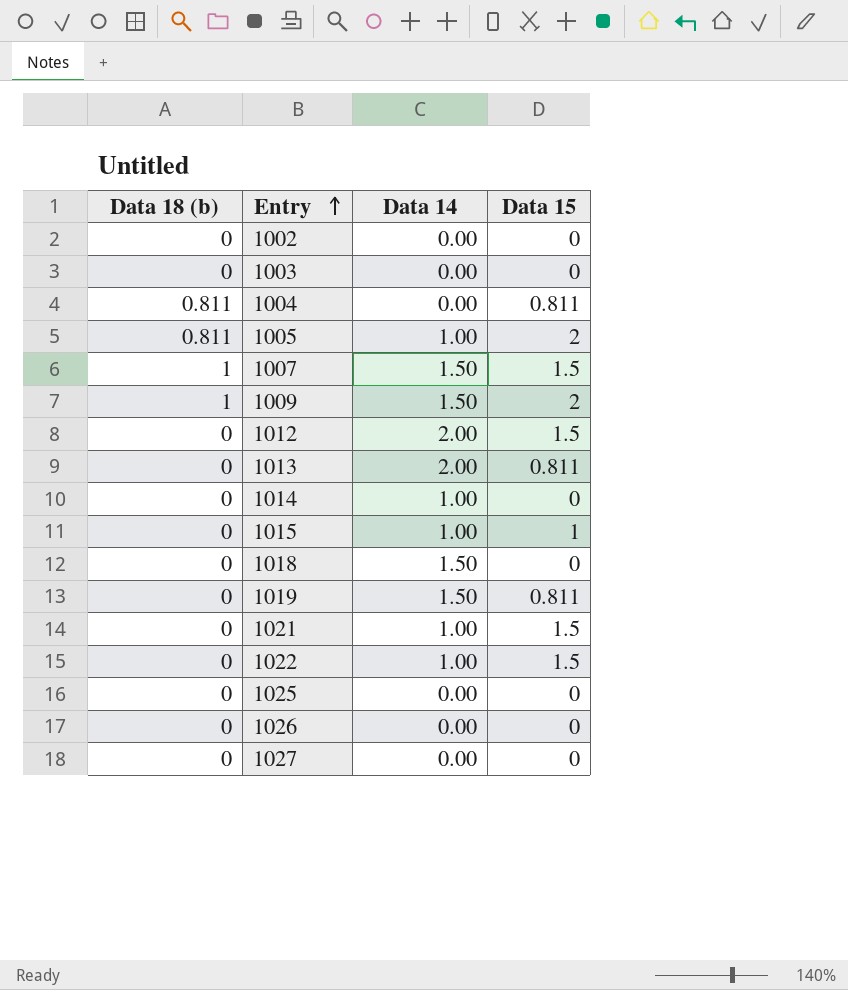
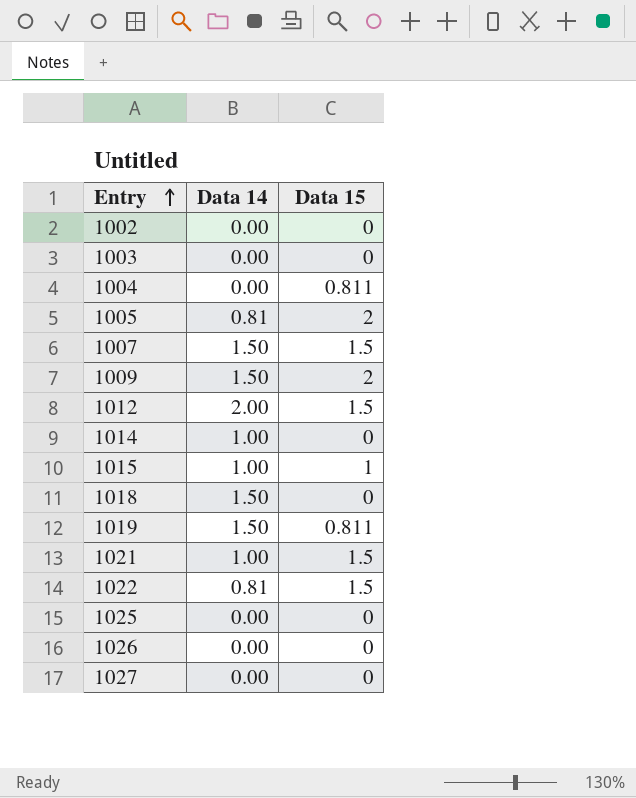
column Data 18 (b) | position: 1 -> none
row 1013: 0 | 2.00 | 0.811 -> none
1005 | Data 14: 1.00 -> 0.81
1022 | Data 14: 1.00 -> 0.81

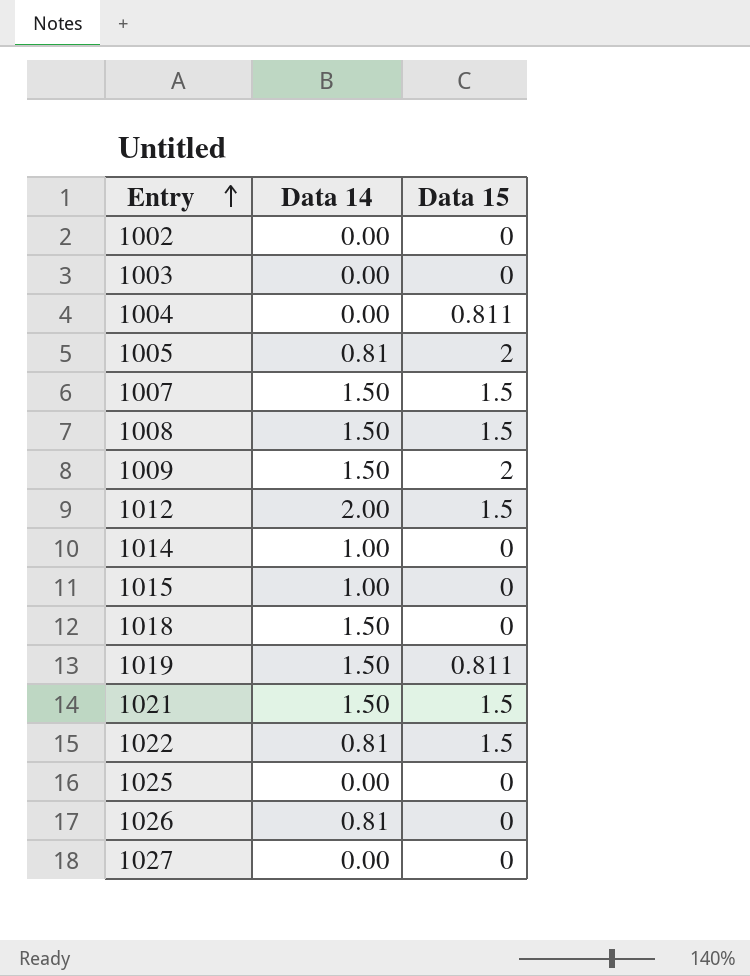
row 1008: none -> 1.50 | 1.5
1015 | Data 15: 1 -> 0
1021 | Data 14: 1.00 -> 1.50
1026 | Data 14: 0.00 -> 0.81

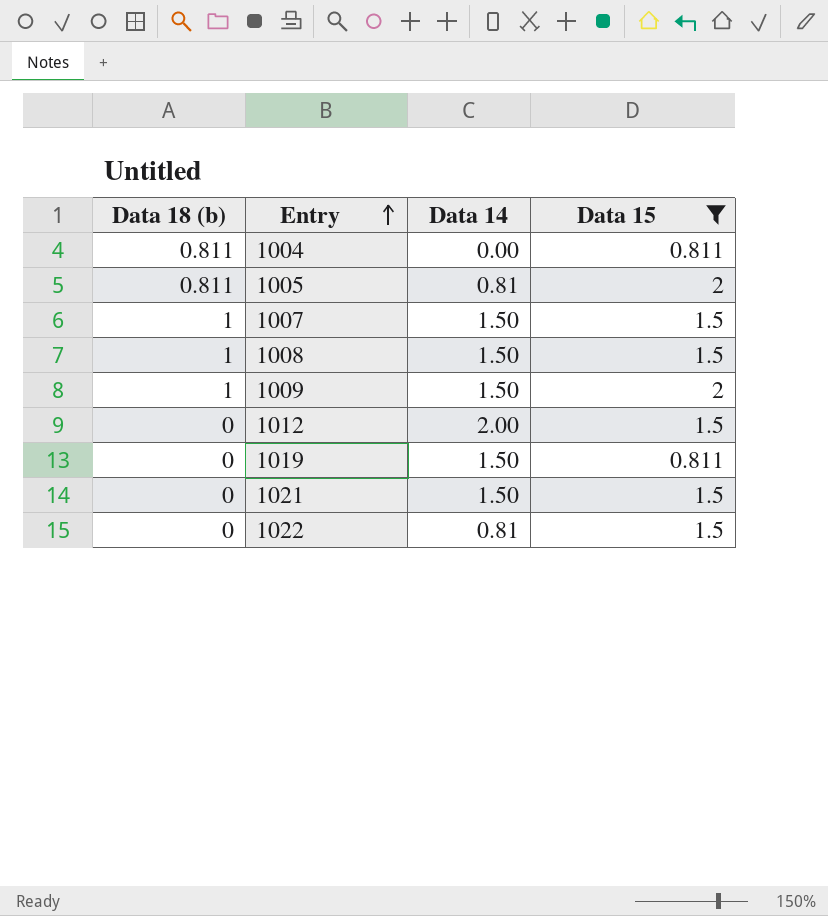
filter: none -> Data 15 != 0
column Data 18 (b) | position: none -> 1

